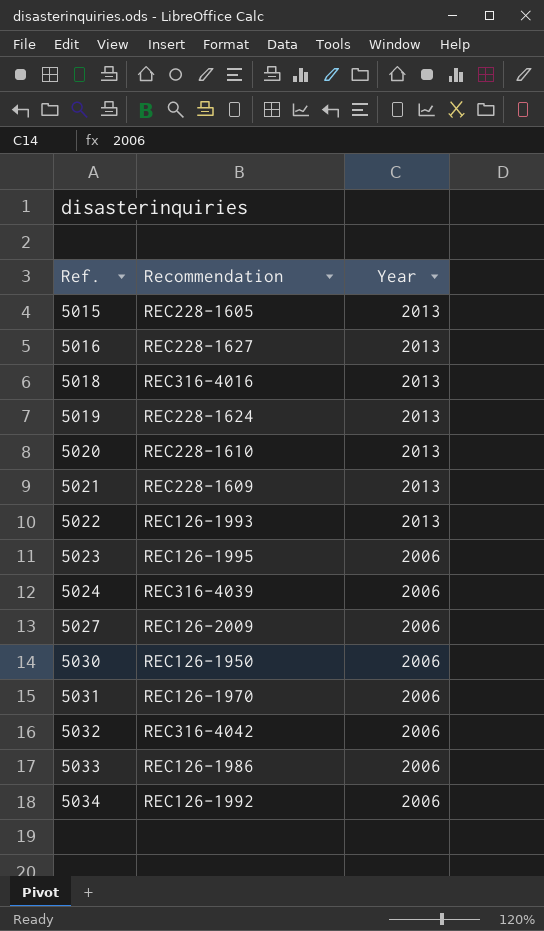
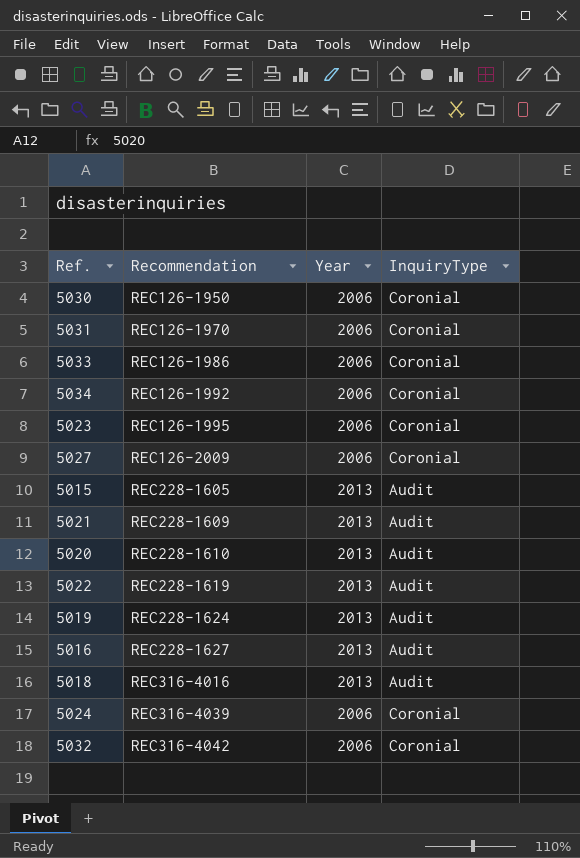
row order: Ref. ascending -> Recommendation ascending
column InquiryType | position: none -> 4
5022 | Recommendation: REC126-1993 -> REC228-1619

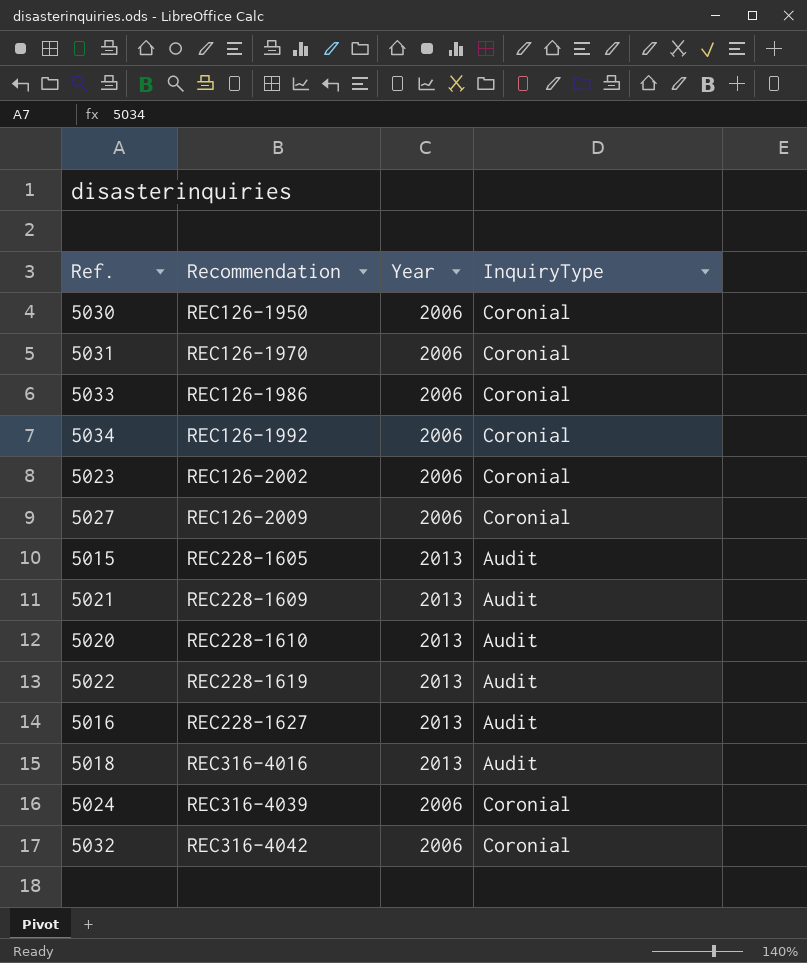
row 5019: REC228-1624 | 2013 | Audit -> none
5023 | Recommendation: REC126-1995 -> REC126-2002

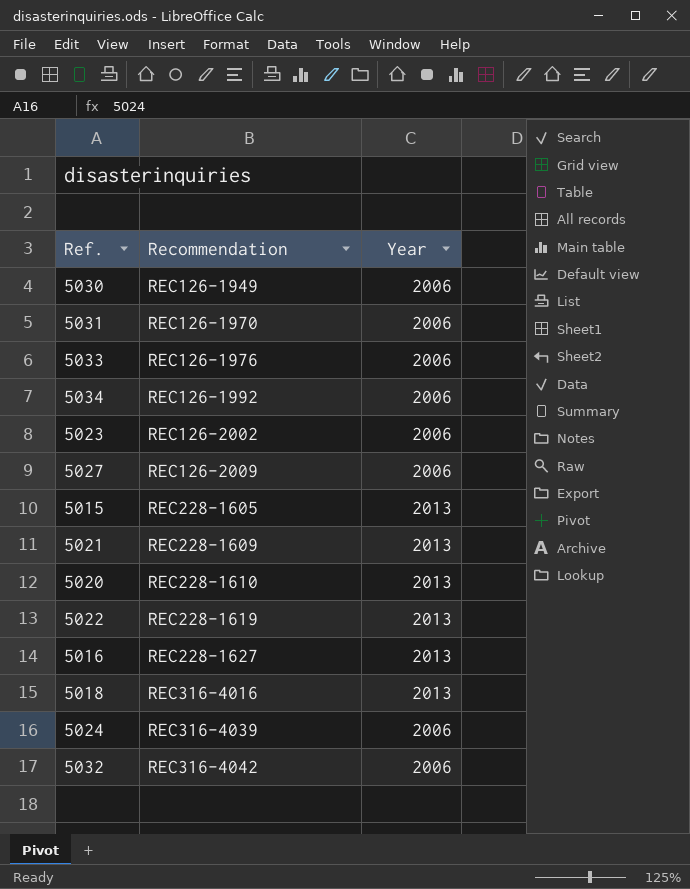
column InquiryType | position: 4 -> none
5030 | Recommendation: REC126-1950 -> REC126-1949
5033 | Recommendation: REC126-1986 -> REC126-1976

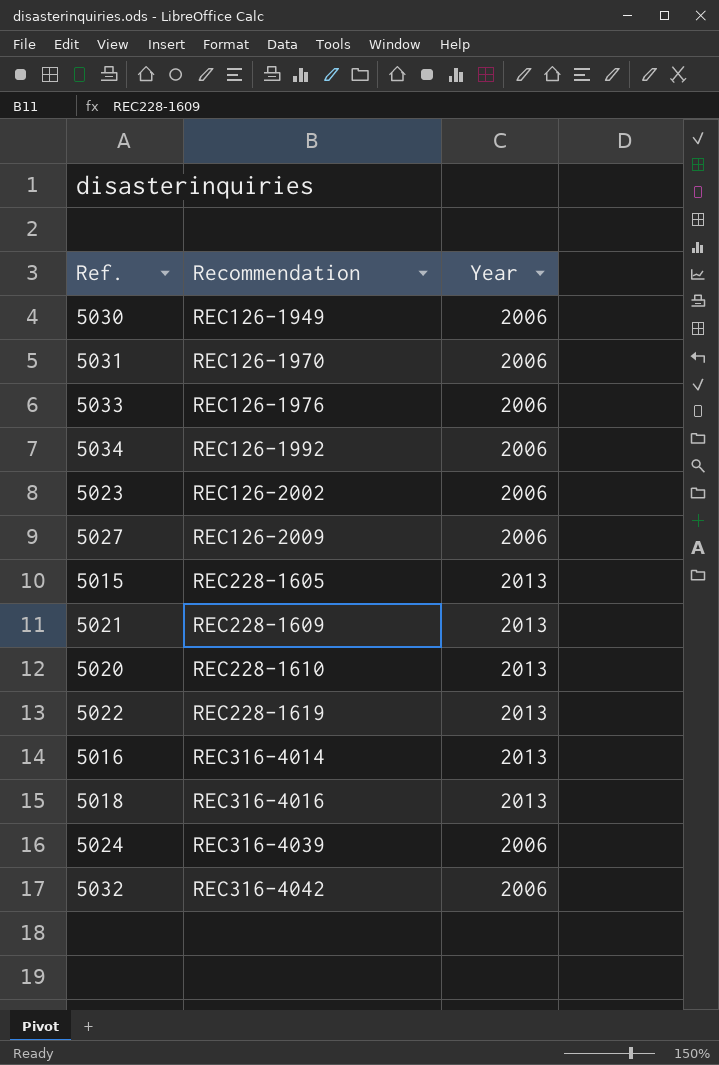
5016 | Recommendation: REC228-1627 -> REC316-4014

